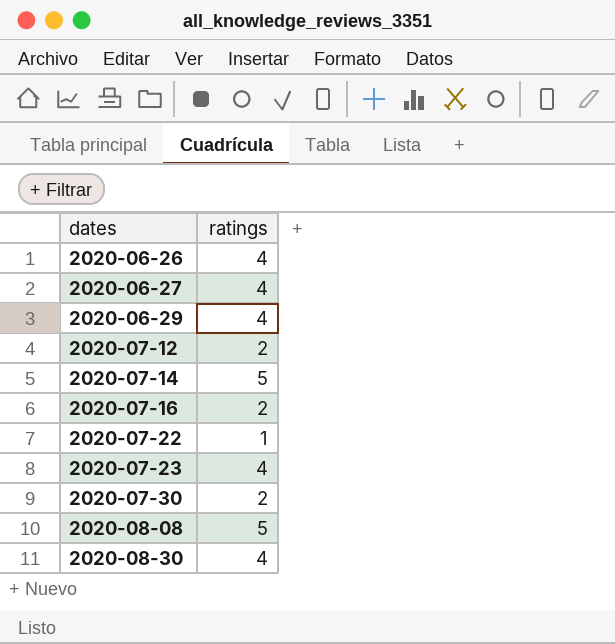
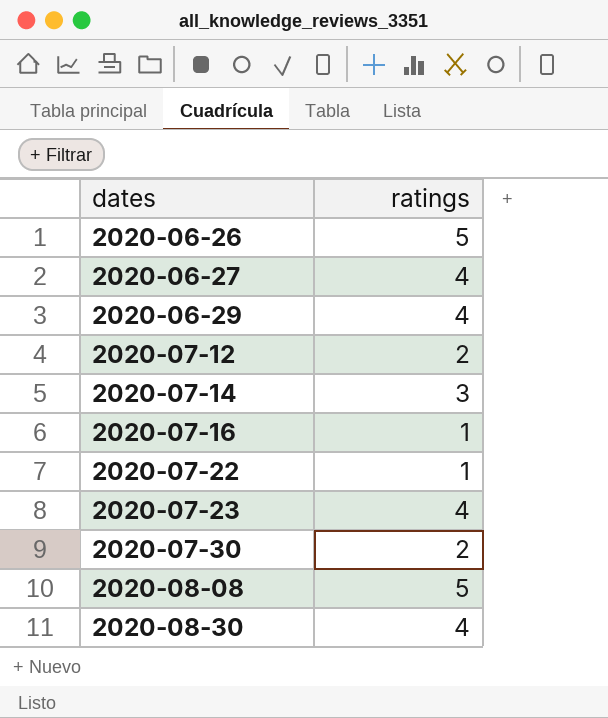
2020-06-26 | ratings: 4 -> 5
2020-07-14 | ratings: 5 -> 3
2020-07-16 | ratings: 2 -> 1

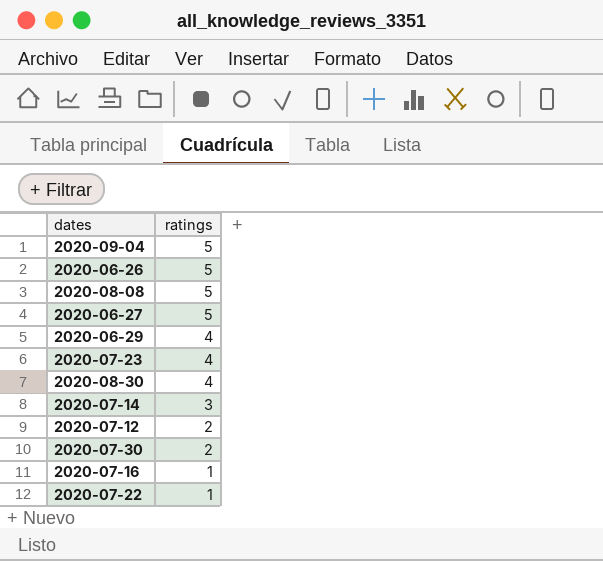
row order: dates ascending -> ratings descending
row 2020-09-04: none -> 5
2020-06-27 | ratings: 4 -> 5

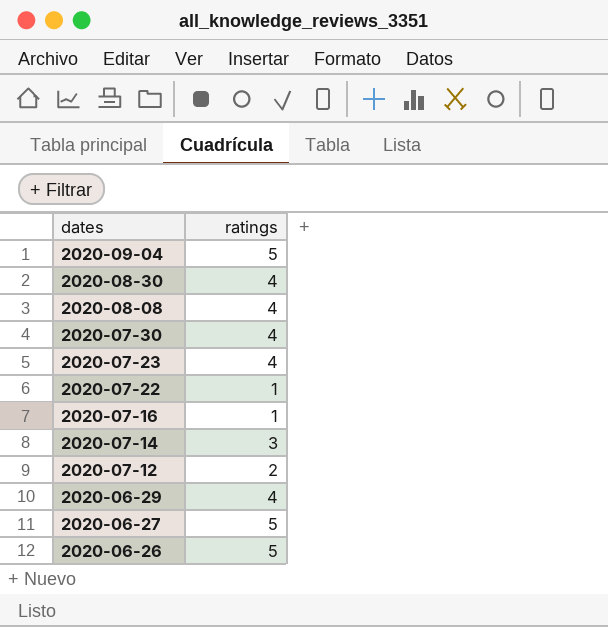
row order: ratings descending -> dates descending
2020-08-08 | ratings: 5 -> 4
2020-07-30 | ratings: 2 -> 4

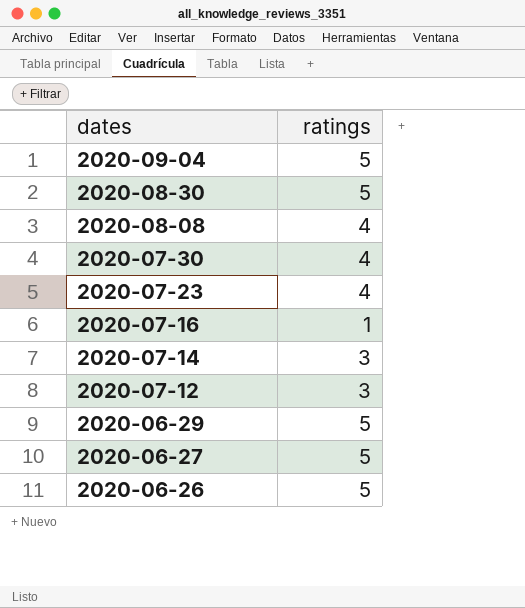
row 2020-07-22: 1 -> none
2020-08-30 | ratings: 4 -> 5
2020-07-12 | ratings: 2 -> 3
2020-06-29 | ratings: 4 -> 5

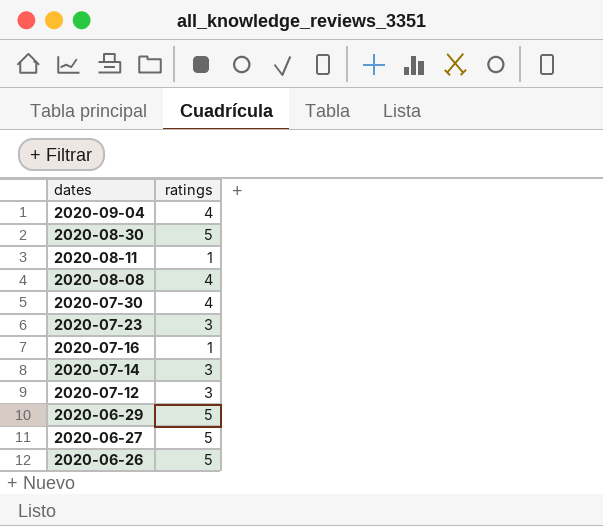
2020-09-04 | ratings: 5 -> 4
row 2020-08-11: none -> 1
2020-07-23 | ratings: 4 -> 3

